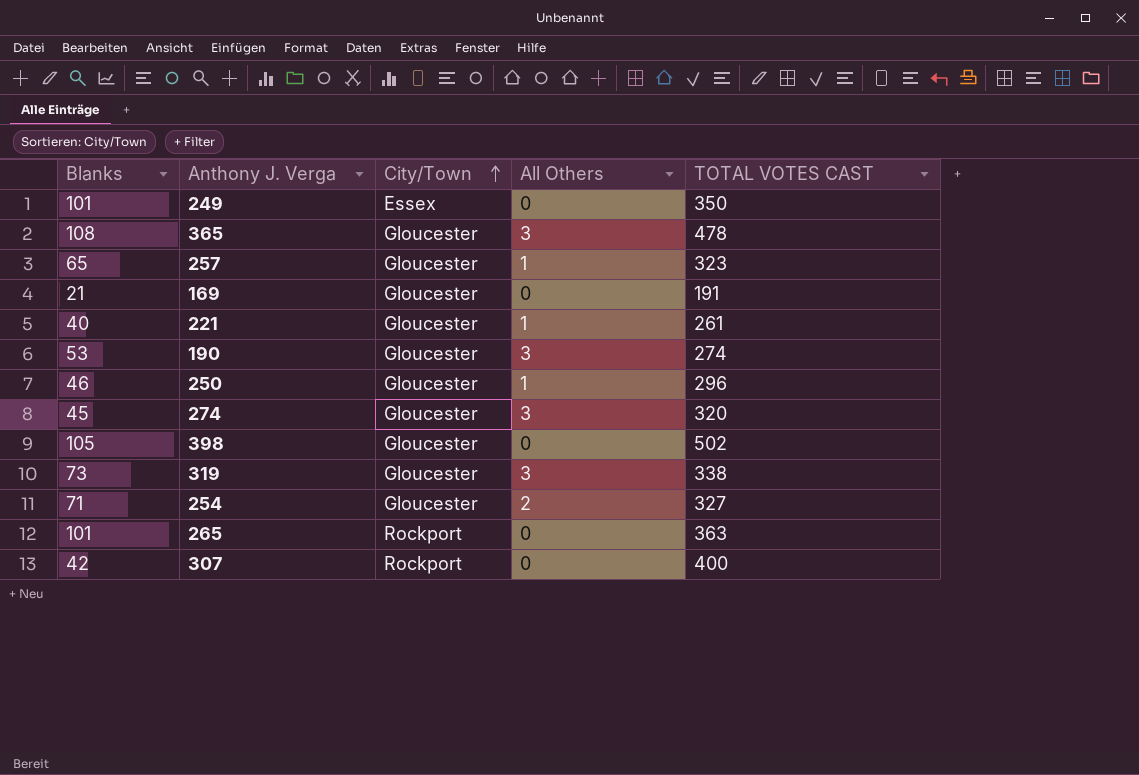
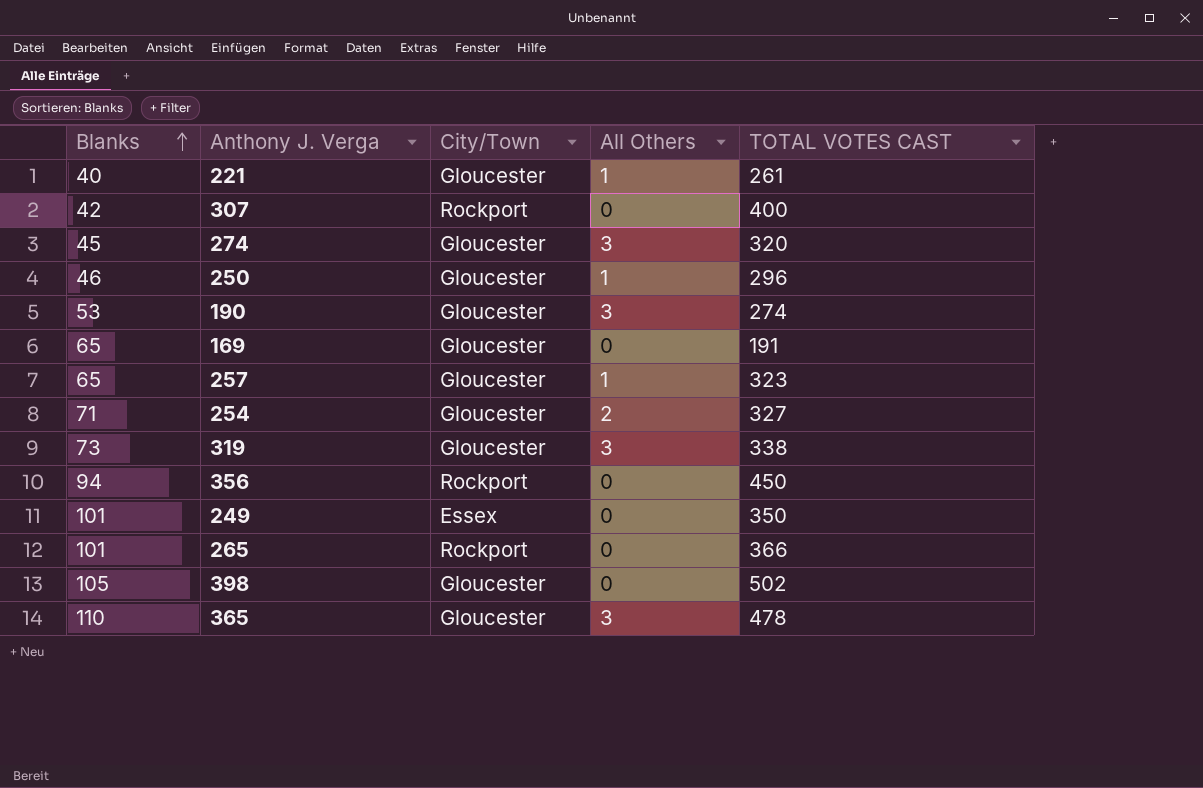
row order: City/Town ascending -> Blanks ascending
169 | Blanks: 21 -> 65
row 356: none -> 94 | Rockport | 0 | 450
265 | TOTAL VOTES CAST: 363 -> 366
365 | Blanks: 108 -> 110

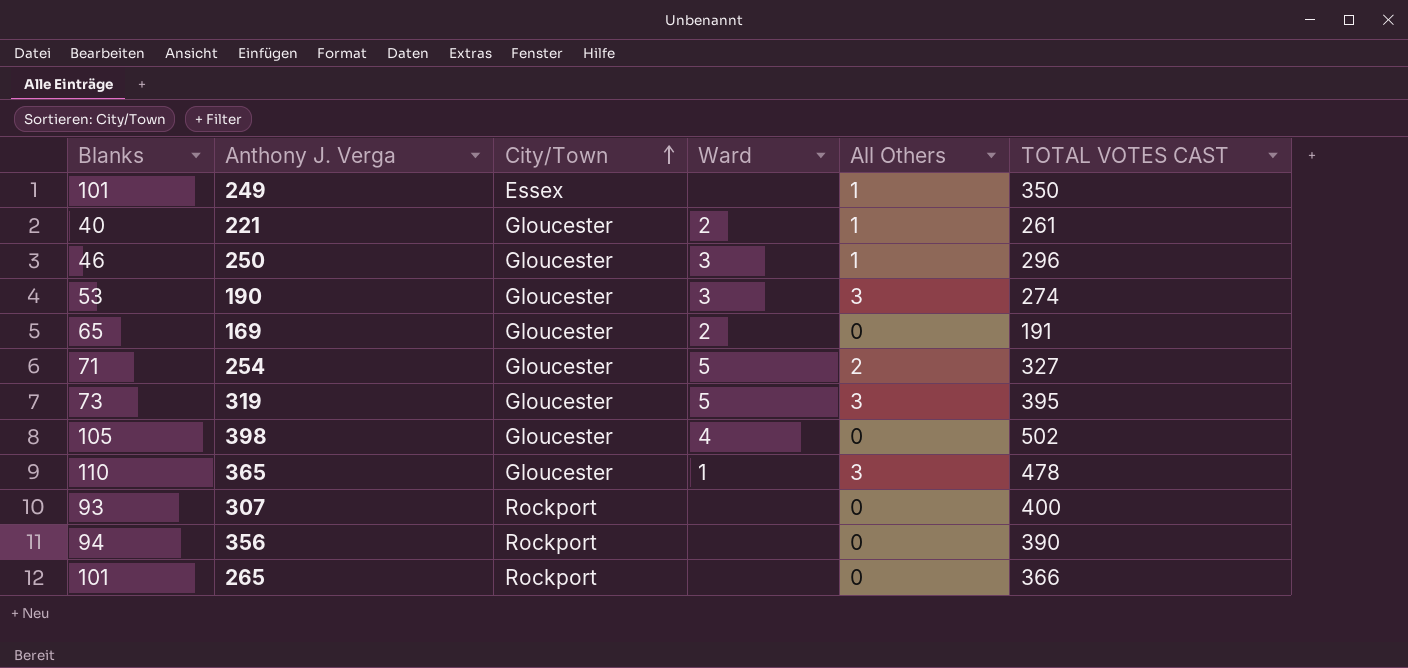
row order: Blanks ascending -> City/Town ascending
column Ward | position: none -> 4
row 274: 45 | Gloucester | 3 | 320 -> none
row 257: 65 | Gloucester | 1 | 323 -> none
249 | All Others: 0 -> 1
319 | TOTAL VOTES CAST: 338 -> 395
307 | Blanks: 42 -> 93
356 | TOTAL VOTES CAST: 450 -> 390

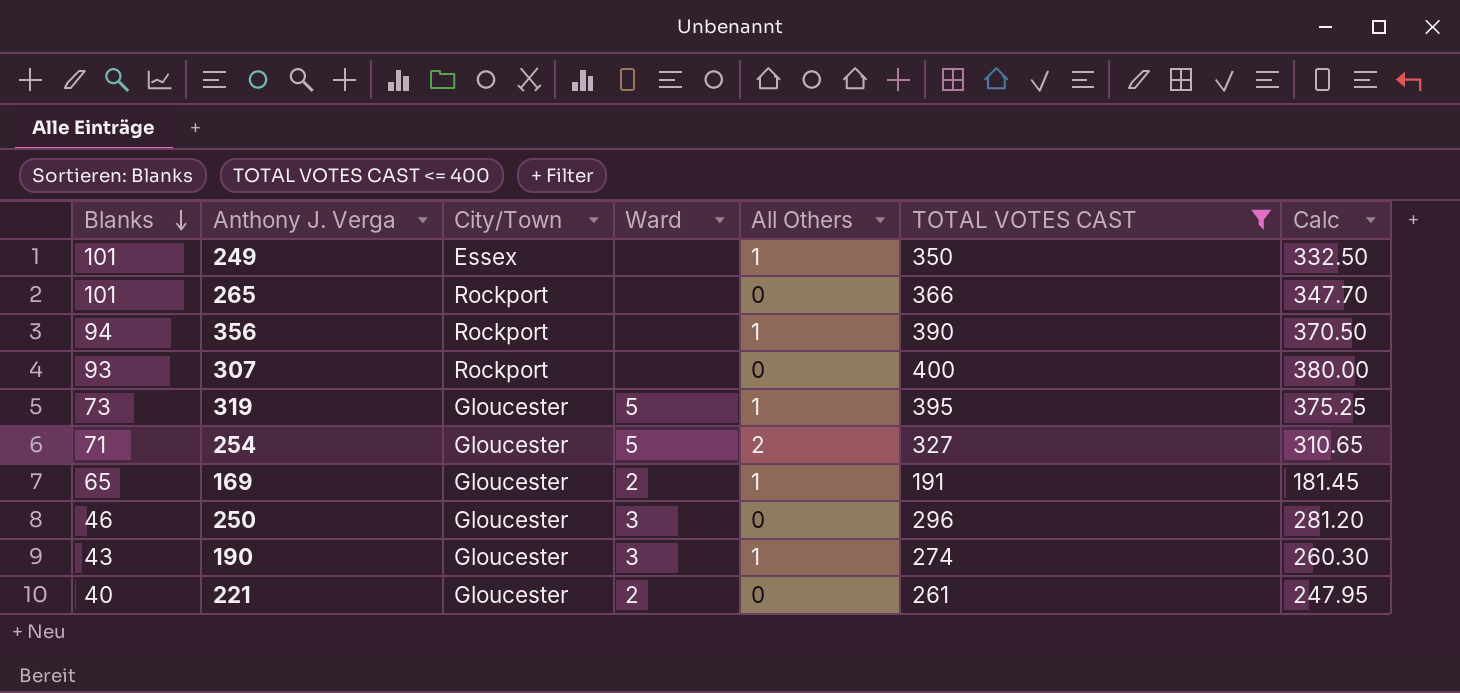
filter: none -> TOTAL VOTES CAST <= 400
row order: City/Town ascending -> Blanks descending
column Calc | formula: none -> [TOTAL VOTES CAST] * 0.95
356 | All Others: 0 -> 1
319 | All Others: 3 -> 1
169 | All Others: 0 -> 1
250 | All Others: 1 -> 0
190 | Blanks: 53 -> 43
190 | All Others: 3 -> 1
221 | All Others: 1 -> 0

